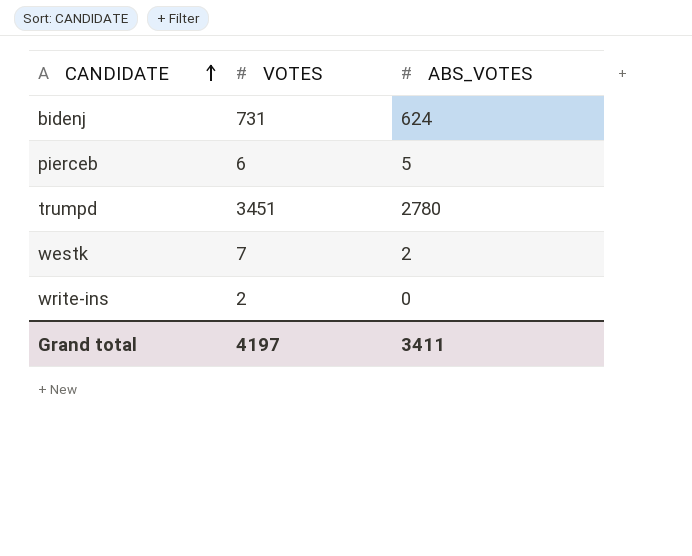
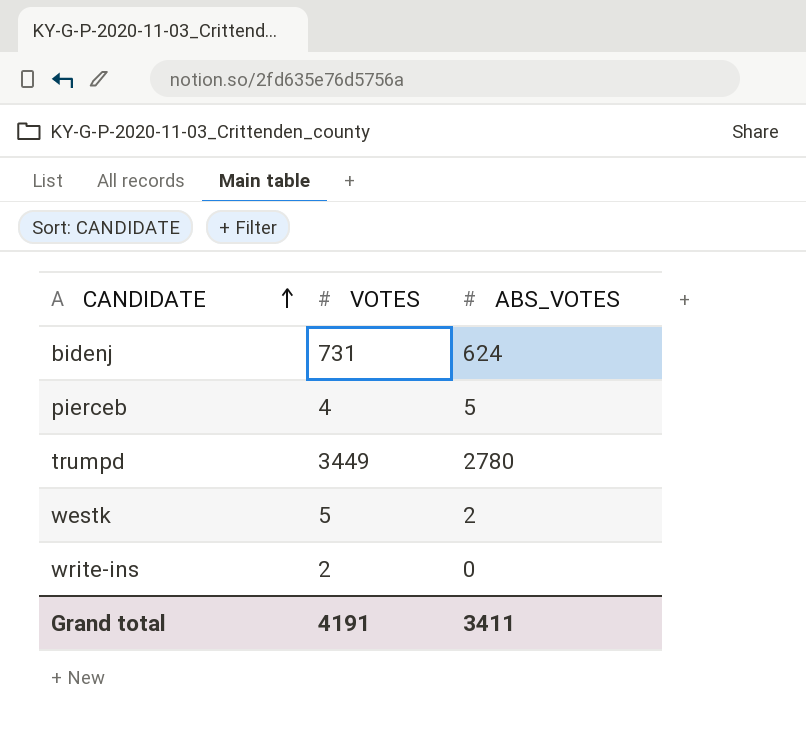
pierceb | VOTES: 6 -> 4
trumpd | VOTES: 3451 -> 3449
westk | VOTES: 7 -> 5
Grand total | VOTES: 4197 -> 4191

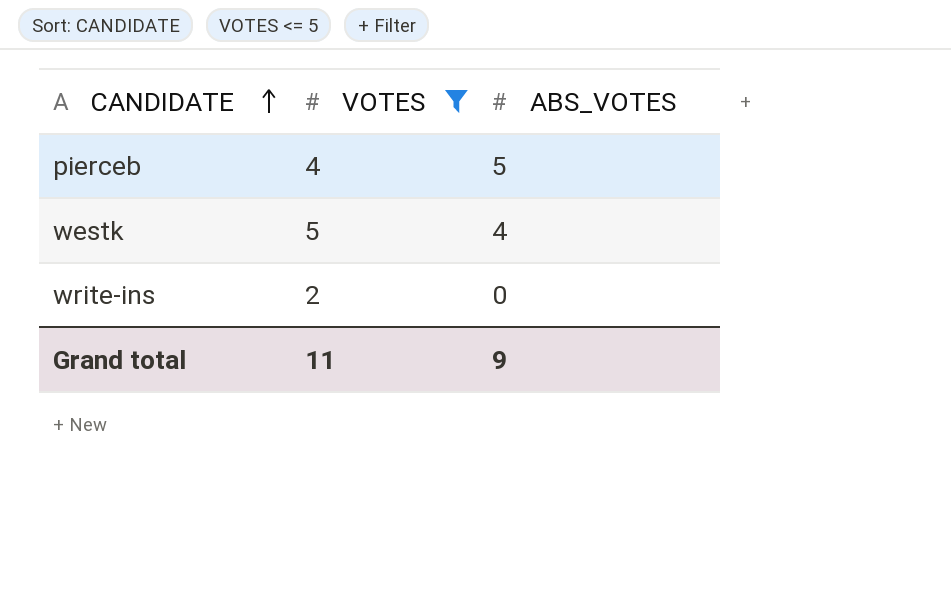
filter: none -> VOTES <= 5
westk | ABS_VOTES: 2 -> 4
Grand total | VOTES: 4191 -> 11
Grand total | ABS_VOTES: 3411 -> 9

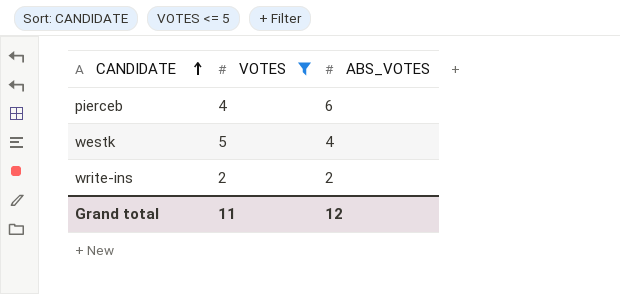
pierceb | ABS_VOTES: 5 -> 6
write-ins | ABS_VOTES: 0 -> 2
Grand total | ABS_VOTES: 9 -> 12

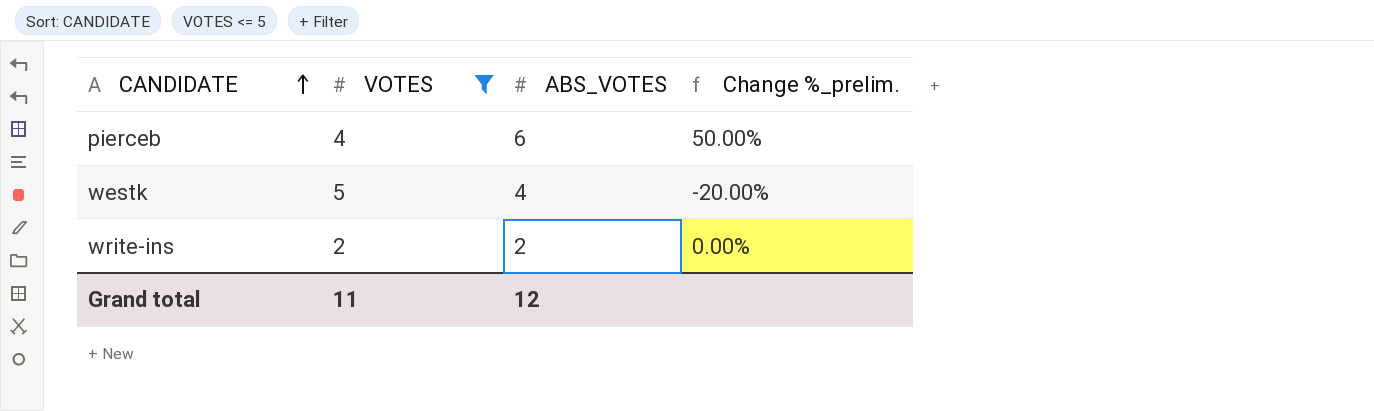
column Change %_prelim. | formula: none -> ([ABS_VOTES] - [VOTES]) / [VOTES]

